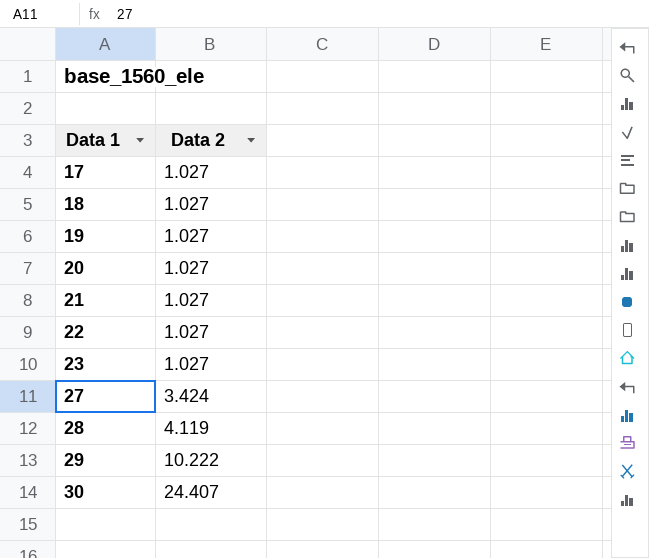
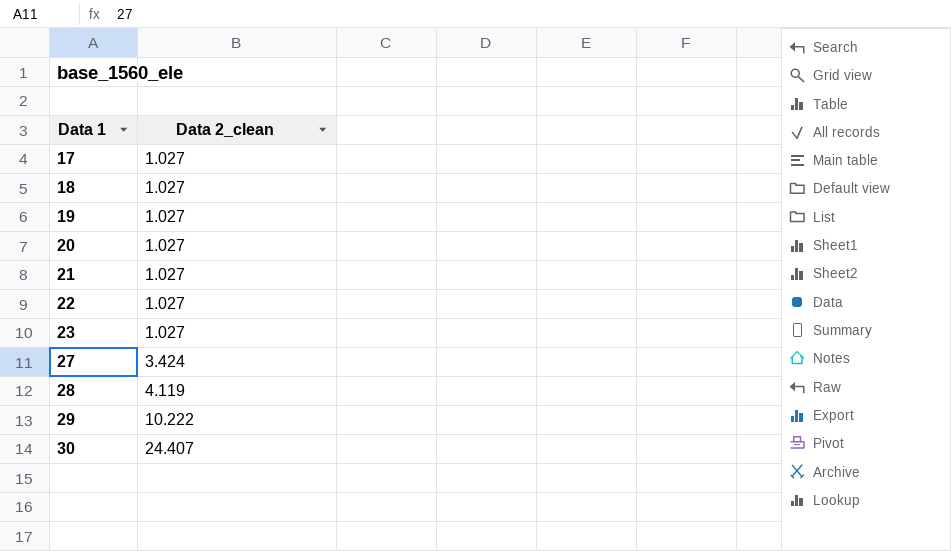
column name: Data 2 -> Data 2_clean

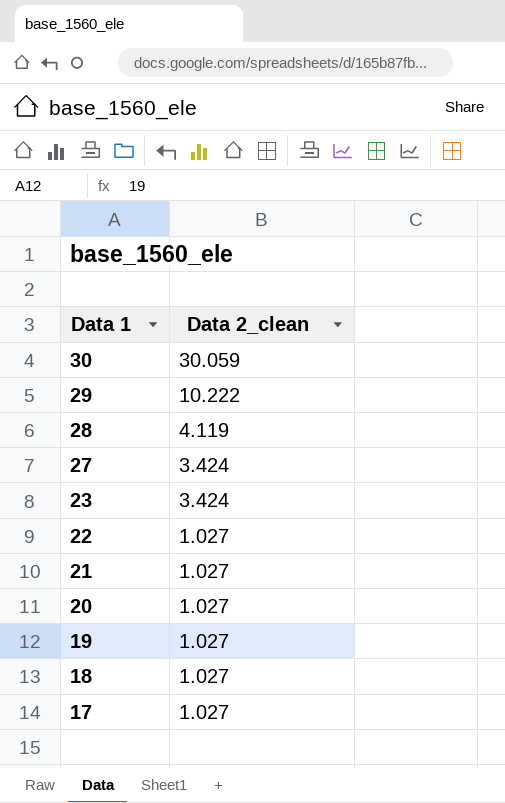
row order: Data 1 ascending -> Data 1 descending
30 | Data 2_clean: 24.407 -> 30.059
23 | Data 2_clean: 1.027 -> 3.424

